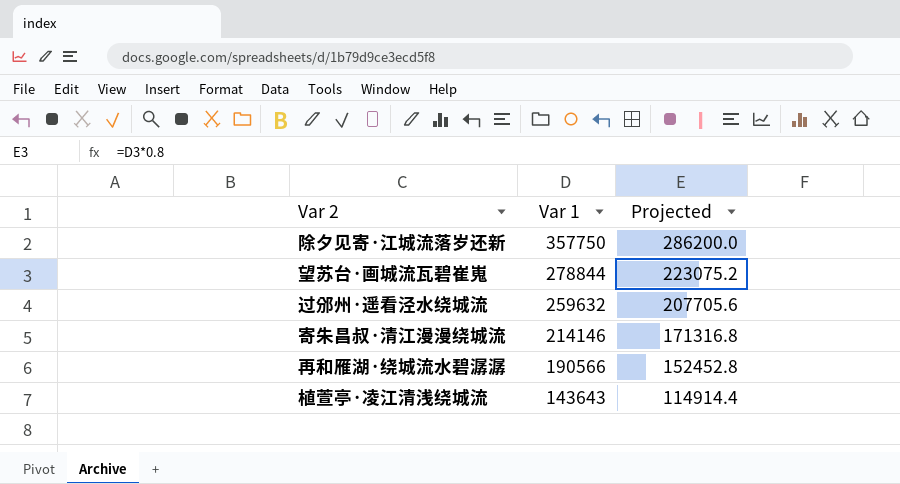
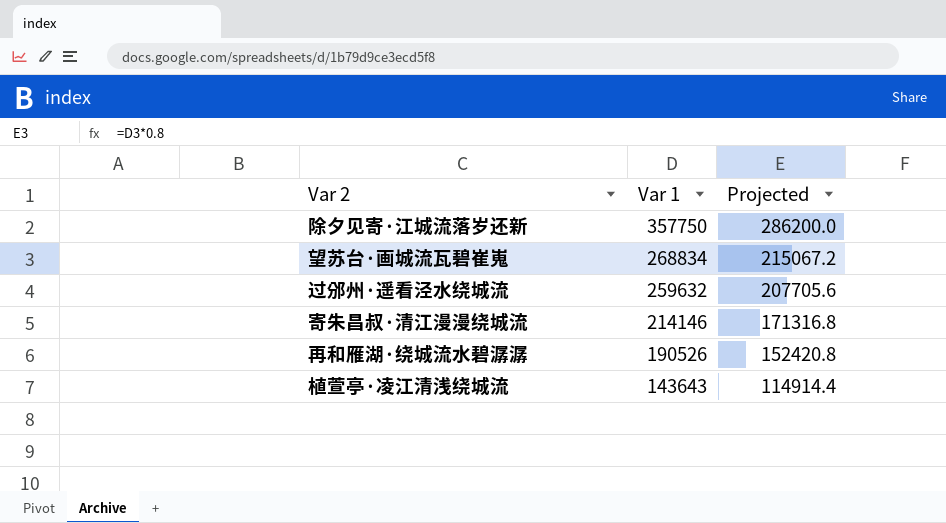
望苏台·画城流瓦碧崔嵬 | Var 1: 278844 -> 268834
望苏台·画城流瓦碧崔嵬 | Projected: 223075.2 -> 215067.2
再和雁湖·绕城流水碧潺潺 | Var 1: 190566 -> 190526
再和雁湖·绕城流水碧潺潺 | Projected: 152452.8 -> 152420.8

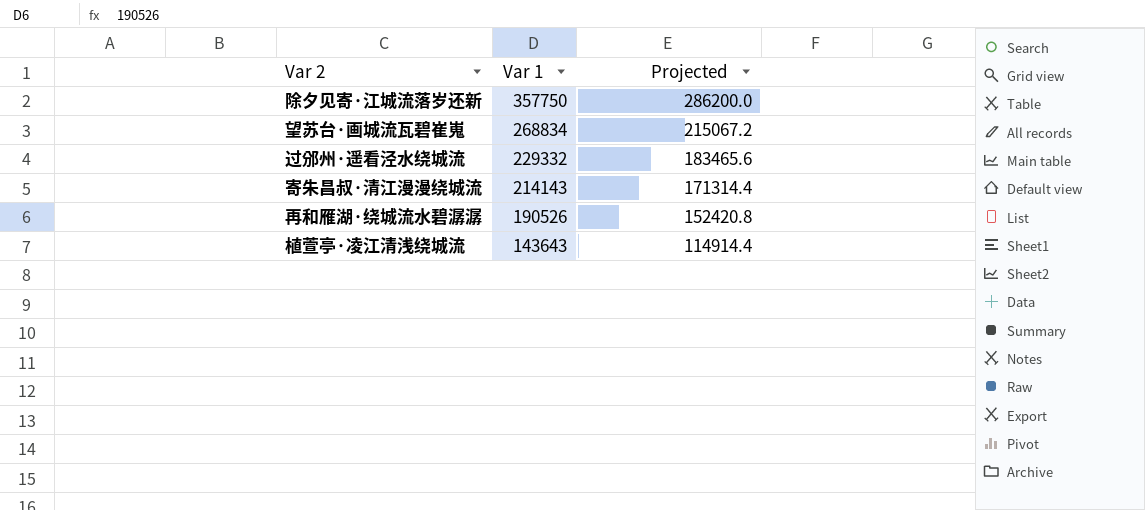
过邠州·遥看泾水绕城流 | Var 1: 259632 -> 229332
过邠州·遥看泾水绕城流 | Projected: 207705.6 -> 183465.6
寄朱昌叔·清江漫漫绕城流 | Var 1: 214146 -> 214143
寄朱昌叔·清江漫漫绕城流 | Projected: 171316.8 -> 171314.4

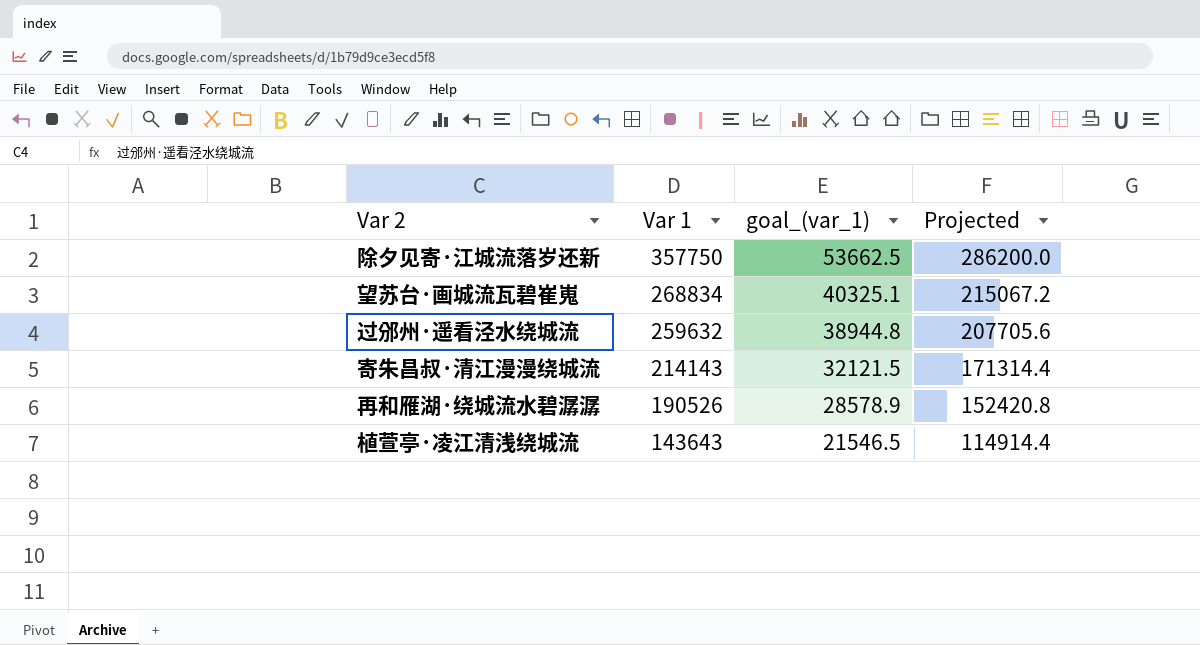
column goal_(var_1) | formula: none -> [Var 1] * 0.15
过邠州·遥看泾水绕城流 | Var 1: 229332 -> 259632
过邠州·遥看泾水绕城流 | Projected: 183465.6 -> 207705.6

